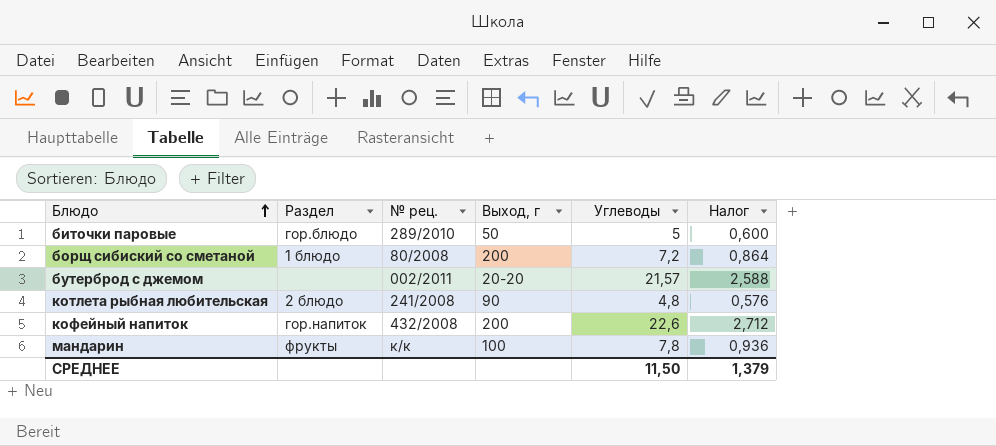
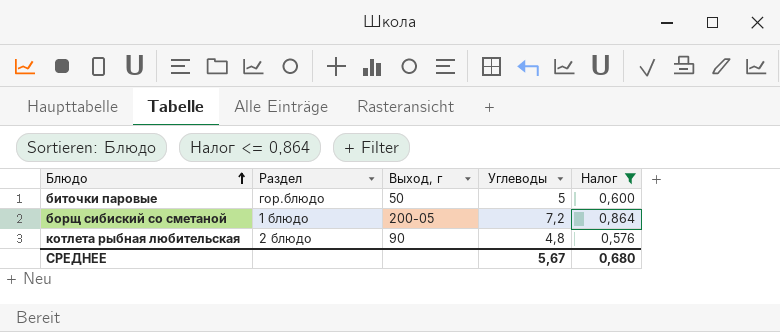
filter: none -> Налог <= 0,864
column № рец. | position: 3 -> none
борщ сибиский со сметаной | Выход, г: 200 -> 200-05
СРЕДНЕЕ | Углеводы: 11,50 -> 5,67
СРЕДНЕЕ | Налог: 1,379 -> 0,680

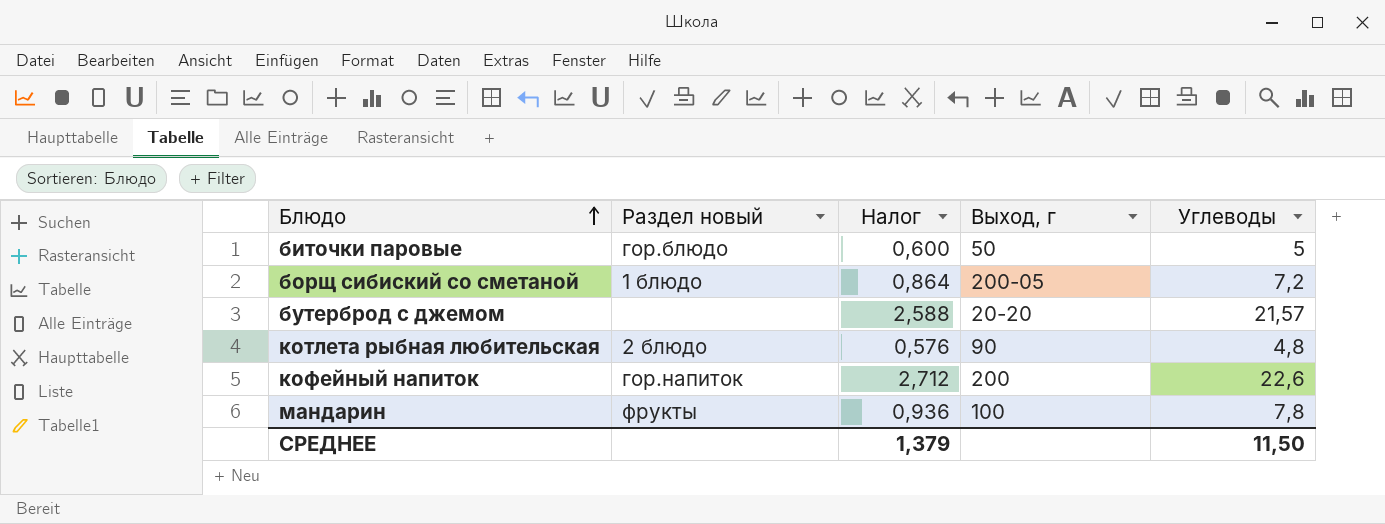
filter: Налог <= 0,864 -> none
column name: Раздел -> Раздел новый
column Налог | position: 5 -> 3
СРЕДНЕЕ | Налог: 0,680 -> 1,379
СРЕДНЕЕ | Углеводы: 5,67 -> 11,50

